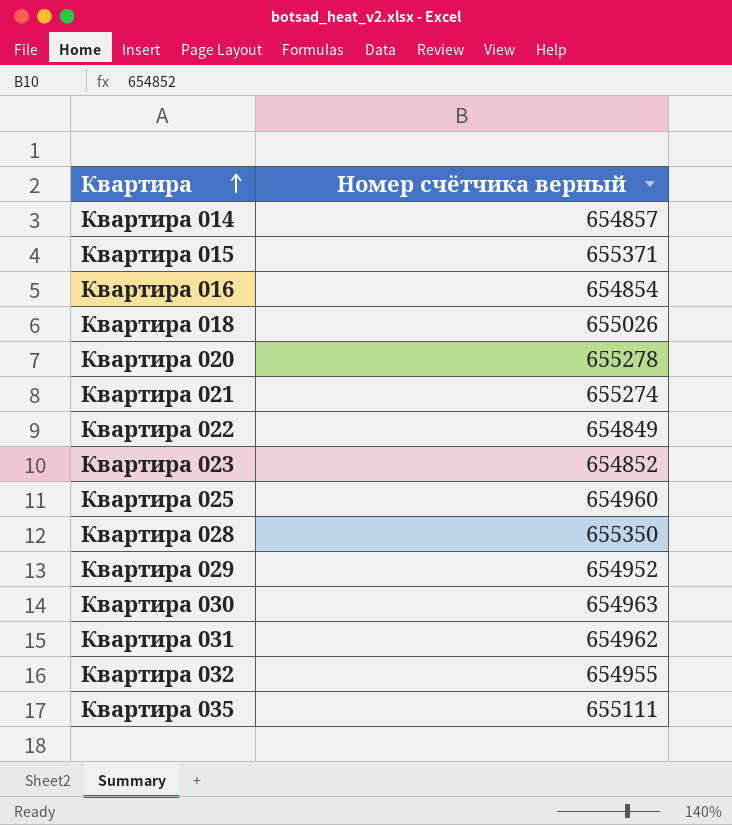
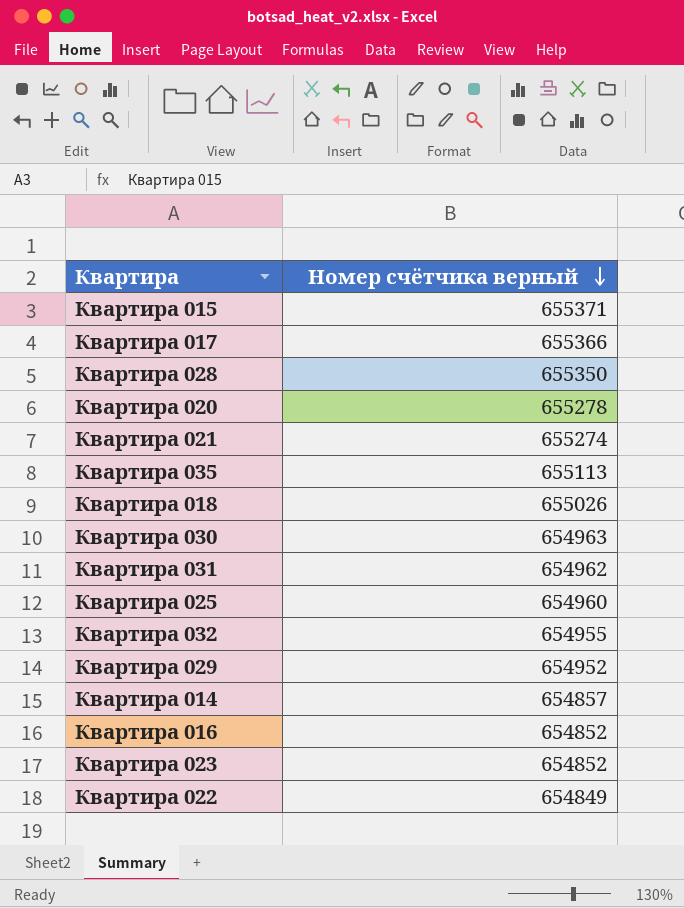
row order: Квартира ascending -> Номер счётчика верный descending
row Квартира 017: none -> 655366
Квартира 035 | Номер счётчика верный: 655111 -> 655113
Квартира 016 | Номер счётчика верный: 654854 -> 654852

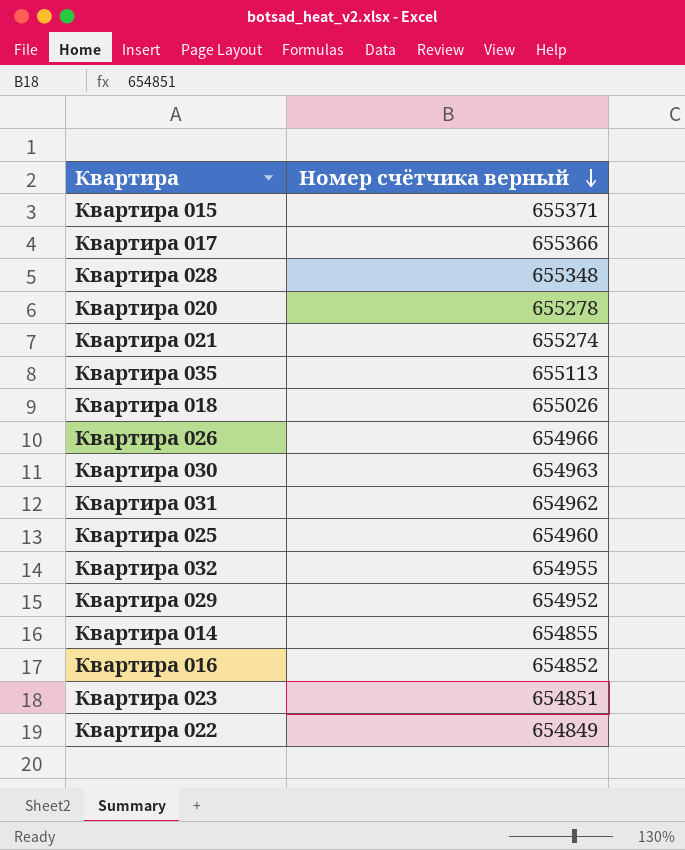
Квартира 028 | Номер счётчика верный: 655350 -> 655348
row Квартира 026: none -> 654966
Квартира 014 | Номер счётчика верный: 654857 -> 654855
Квартира 023 | Номер счётчика верный: 654852 -> 654851

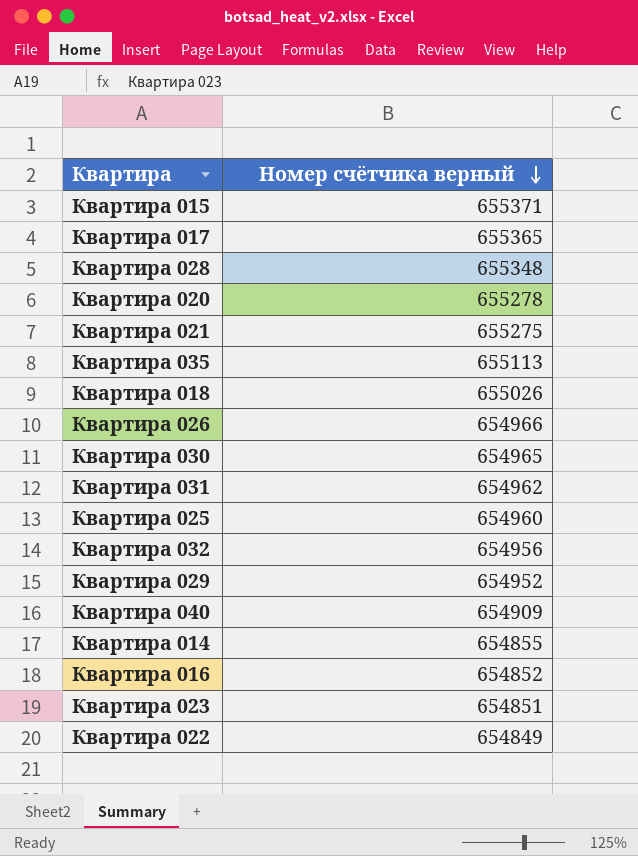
Квартира 017 | Номер счётчика верный: 655366 -> 655365
Квартира 021 | Номер счётчика верный: 655274 -> 655275
Квартира 030 | Номер счётчика верный: 654963 -> 654965
Квартира 032 | Номер счётчика верный: 654955 -> 654956
row Квартира 040: none -> 654909

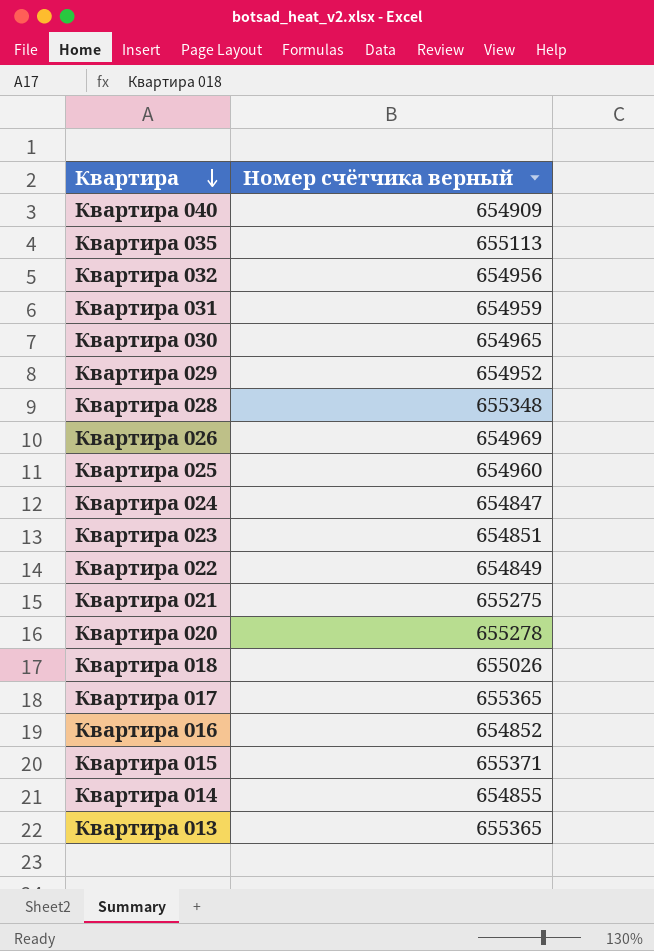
row order: Номер счётчика верный descending -> Квартира descending
Квартира 031 | Номер счётчика верный: 654962 -> 654959
Квартира 026 | Номер счётчика верный: 654966 -> 654969
row Квартира 024: none -> 654847
row Квартира 013: none -> 655365

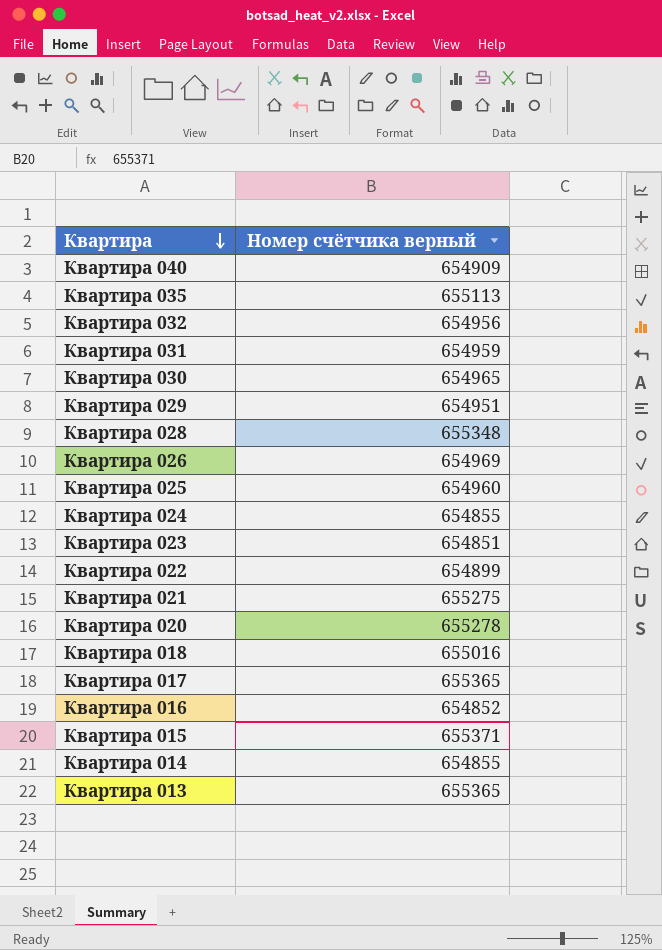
Квартира 029 | Номер счётчика верный: 654952 -> 654951
Квартира 024 | Номер счётчика верный: 654847 -> 654855
Квартира 022 | Номер счётчика верный: 654849 -> 654899
Квартира 018 | Номер счётчика верный: 655026 -> 655016

